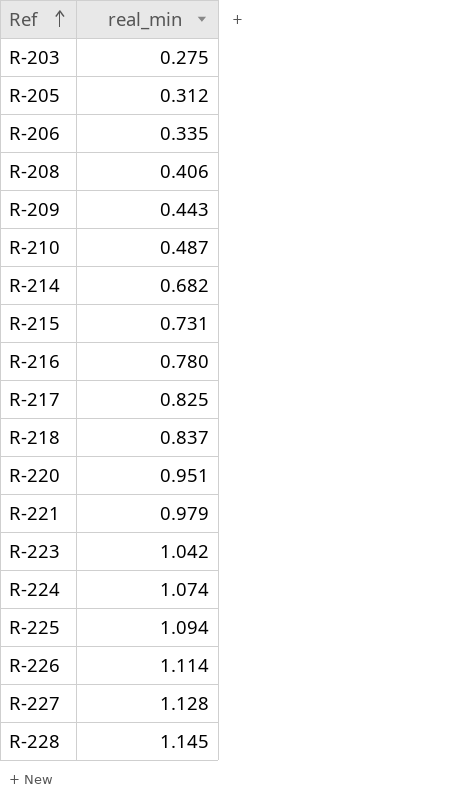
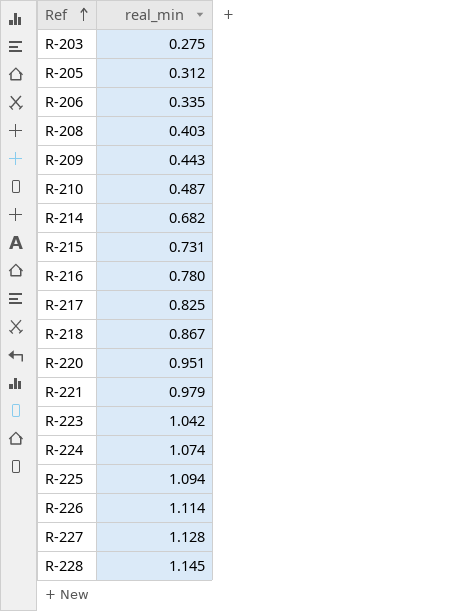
R-208 | real_min: 0.406 -> 0.403
R-218 | real_min: 0.837 -> 0.867

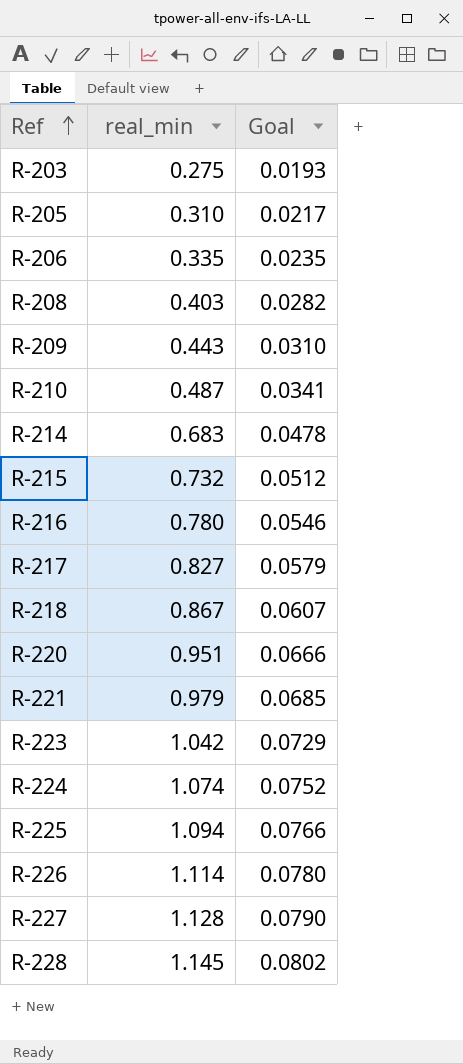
column Goal | formula: none -> [real_min] * 0.07
R-205 | real_min: 0.312 -> 0.310
R-214 | real_min: 0.682 -> 0.683
R-215 | real_min: 0.731 -> 0.732
R-217 | real_min: 0.825 -> 0.827

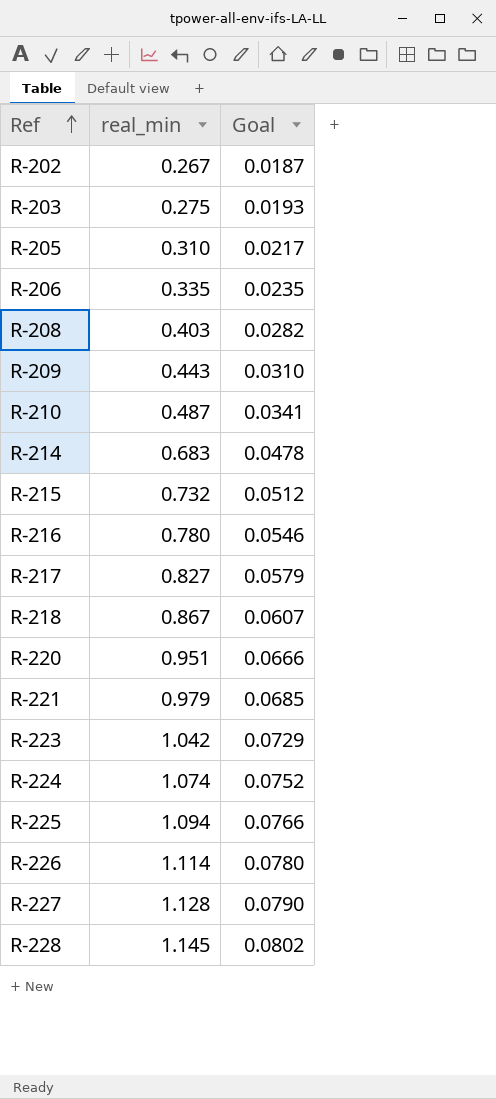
row R-202: none -> 0.267 | 0.0187

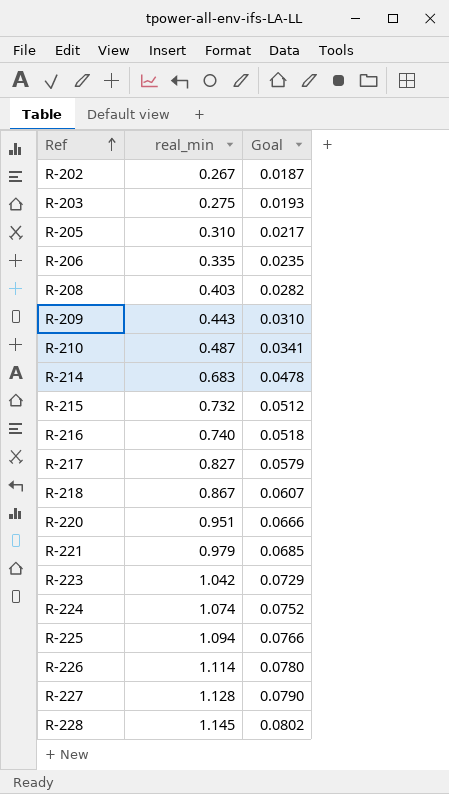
R-216 | real_min: 0.780 -> 0.740
R-216 | Goal: 0.0546 -> 0.0518

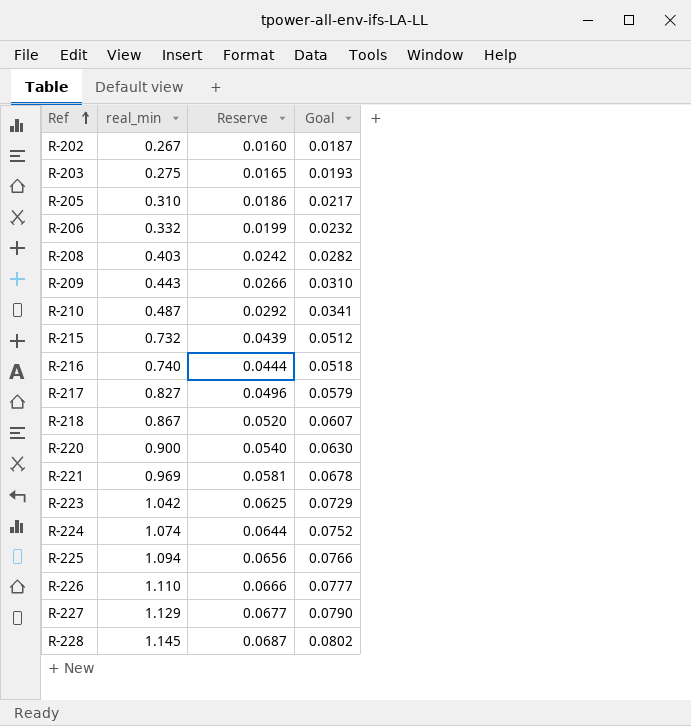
column Reserve | formula: none -> [real_min] * 0.06
row R-214: 0.683 | 0.0478 -> none
R-206 | real_min: 0.335 -> 0.332
R-206 | Goal: 0.0235 -> 0.0232
R-220 | real_min: 0.951 -> 0.900
R-220 | Goal: 0.0666 -> 0.0630
R-221 | real_min: 0.979 -> 0.969
R-221 | Goal: 0.0685 -> 0.0678
R-226 | real_min: 1.114 -> 1.110
R-226 | Goal: 0.0780 -> 0.0777
R-227 | real_min: 1.128 -> 1.129

